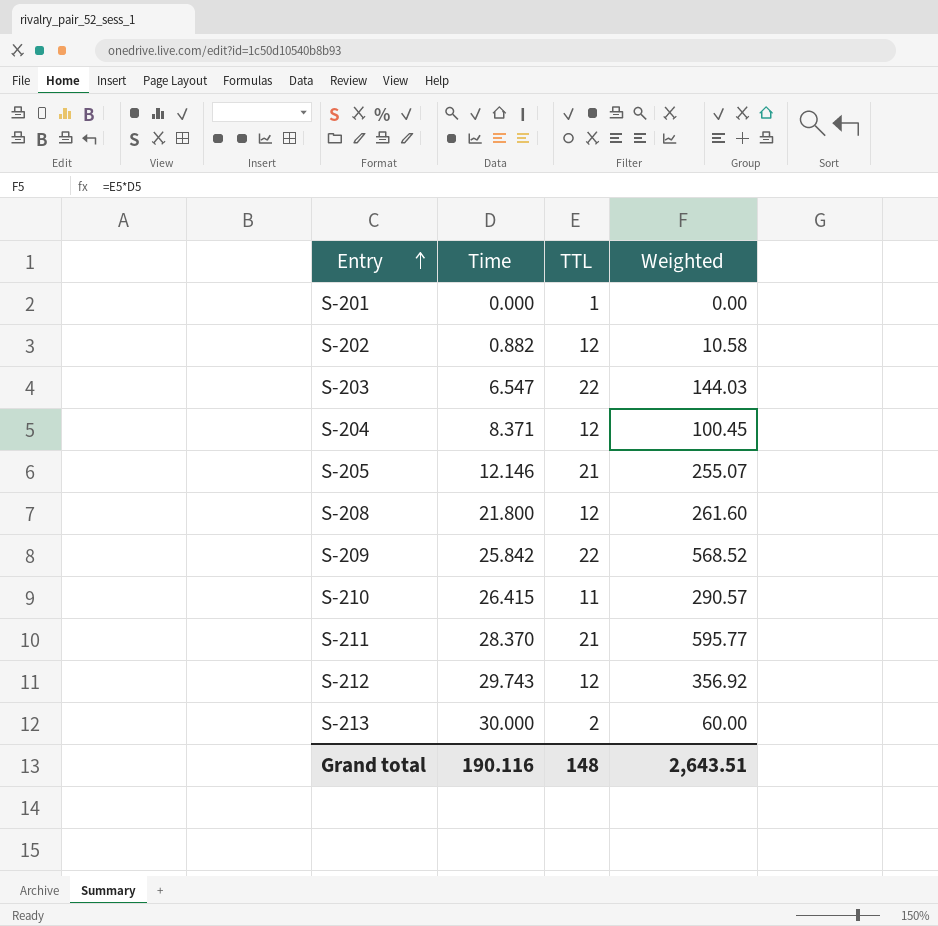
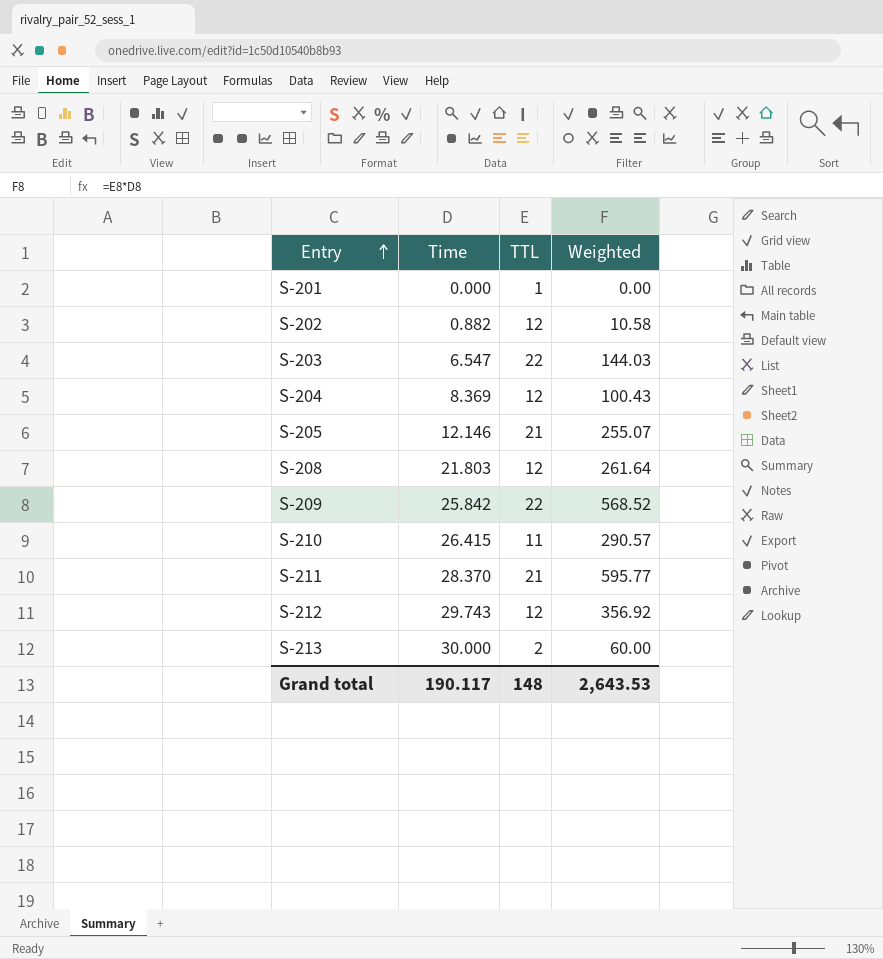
S-204 | Time: 8.371 -> 8.369
S-204 | Weighted: 100.45 -> 100.43
S-208 | Time: 21.800 -> 21.803
S-208 | Weighted: 261.60 -> 261.64
Grand total | Time: 190.116 -> 190.117
Grand total | Weighted: 2,643.51 -> 2,643.53

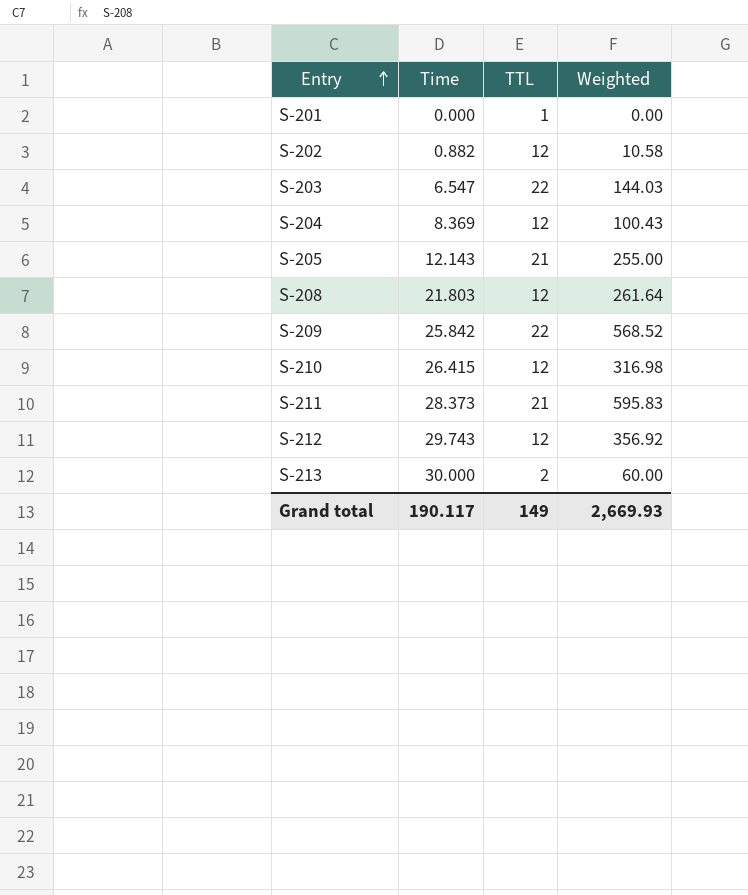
S-205 | Time: 12.146 -> 12.143
S-205 | Weighted: 255.07 -> 255.00
S-210 | TTL: 11 -> 12
S-210 | Weighted: 290.57 -> 316.98
S-211 | Time: 28.370 -> 28.373
S-211 | Weighted: 595.77 -> 595.83
Grand total | TTL: 148 -> 149
Grand total | Weighted: 2,643.53 -> 2,669.93

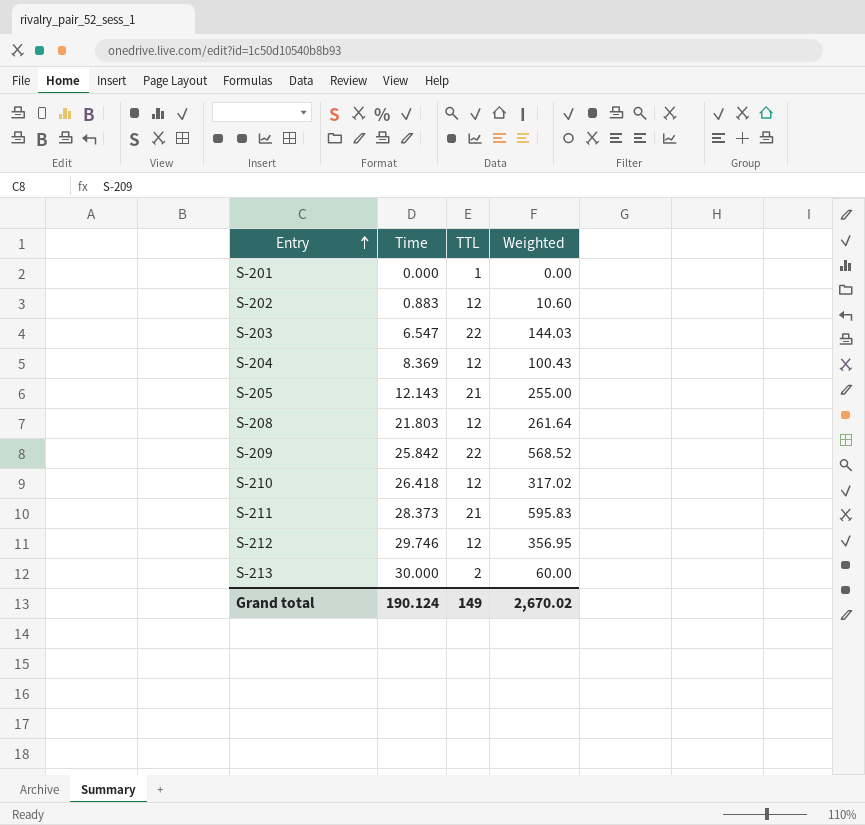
S-202 | Time: 0.882 -> 0.883
S-202 | Weighted: 10.58 -> 10.60
S-210 | Time: 26.415 -> 26.418
S-210 | Weighted: 316.98 -> 317.02
S-212 | Time: 29.743 -> 29.746
S-212 | Weighted: 356.92 -> 356.95
Grand total | Time: 190.117 -> 190.124
Grand total | Weighted: 2,669.93 -> 2,670.02

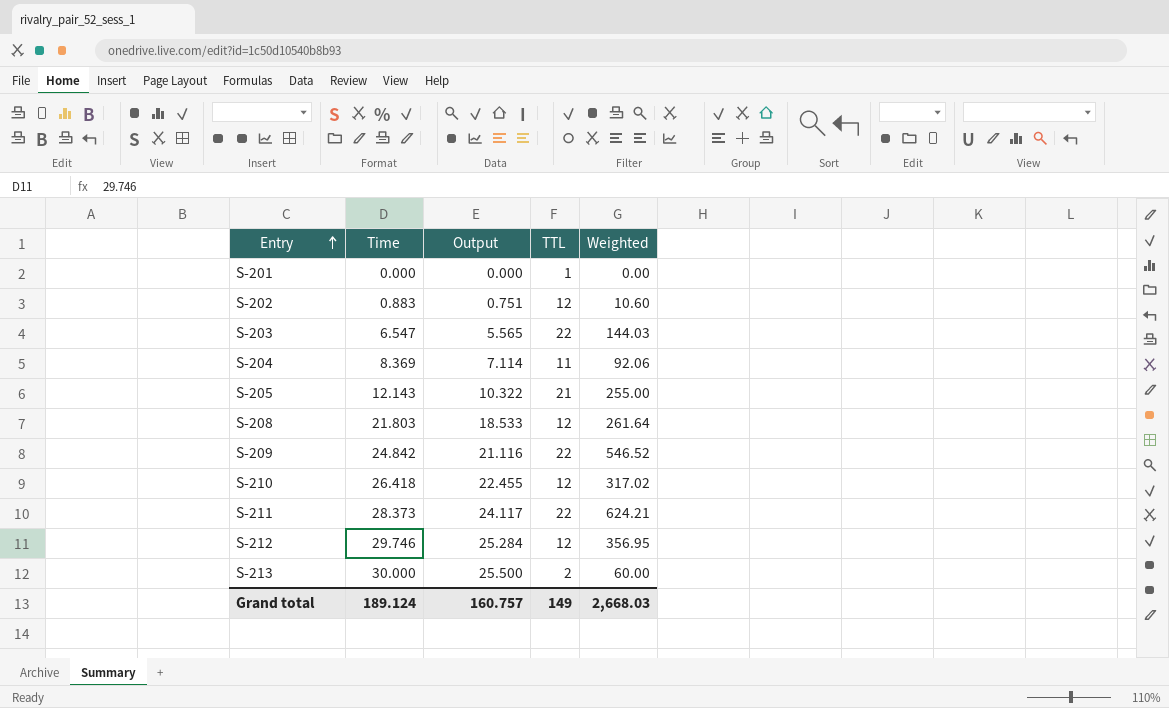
column Output | formula: none -> [Time] * 0.85
S-204 | TTL: 12 -> 11
S-204 | Weighted: 100.43 -> 92.06
S-209 | Time: 25.842 -> 24.842
S-209 | Weighted: 568.52 -> 546.52
S-211 | TTL: 21 -> 22
S-211 | Weighted: 595.83 -> 624.21
Grand total | Time: 190.124 -> 189.124
Grand total | Weighted: 2,670.02 -> 2,668.03

